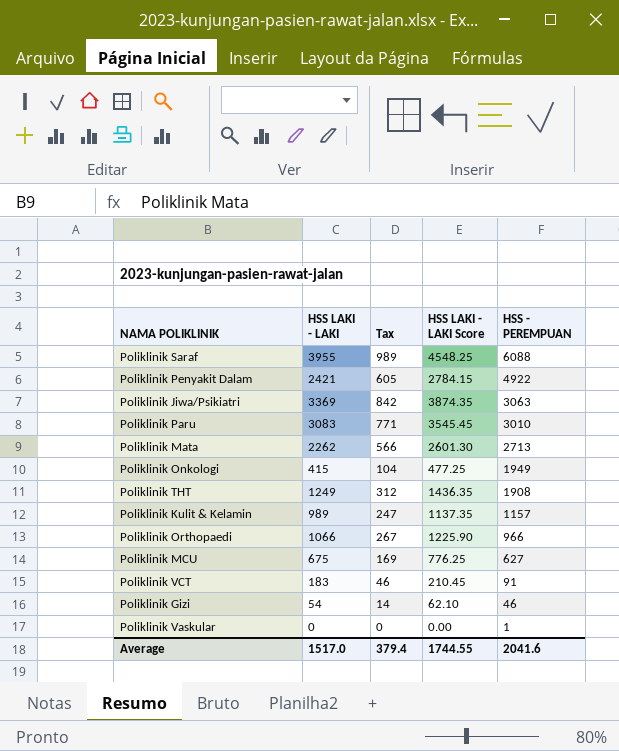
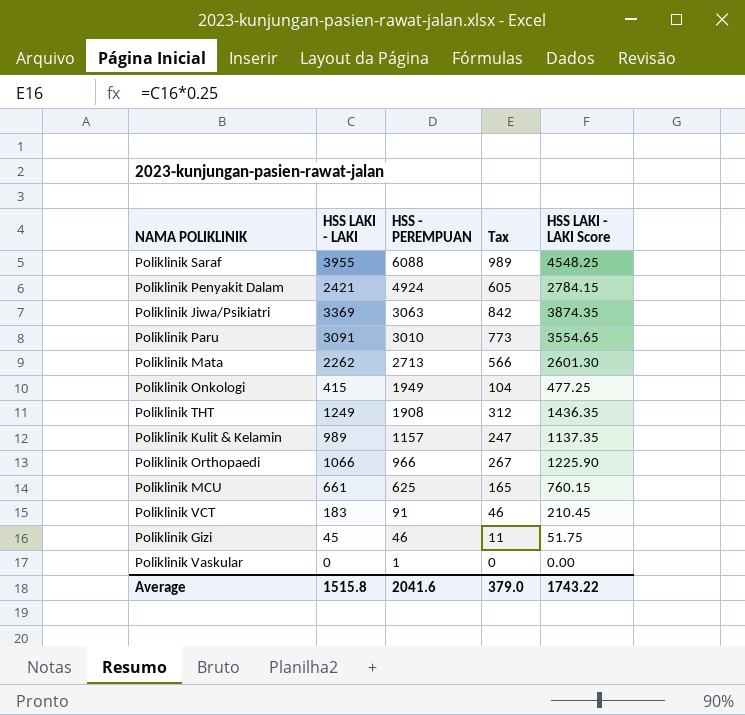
column HSS - PEREMPUAN | position: 5 -> 3
Poliklinik Penyakit Dalam | HSS - PEREMPUAN: 4922 -> 4924
Poliklinik Paru | HSS LAKI - LAKI: 3083 -> 3091
Poliklinik Paru | Tax: 771 -> 773
Poliklinik Paru | HSS LAKI - LAKI Score: 3545.45 -> 3554.65
Poliklinik MCU | HSS LAKI - LAKI: 675 -> 661
Poliklinik MCU | HSS - PEREMPUAN: 627 -> 625
Poliklinik MCU | Tax: 169 -> 165
Poliklinik MCU | HSS LAKI - LAKI Score: 776.25 -> 760.15
Poliklinik Gizi | HSS LAKI - LAKI: 54 -> 45
Poliklinik Gizi | Tax: 14 -> 11
Poliklinik Gizi | HSS LAKI - LAKI Score: 62.10 -> 51.75
Average | HSS LAKI - LAKI: 1517.0 -> 1515.8
Average | Tax: 379.4 -> 379.0
Average | HSS LAKI - LAKI Score: 1744.55 -> 1743.22

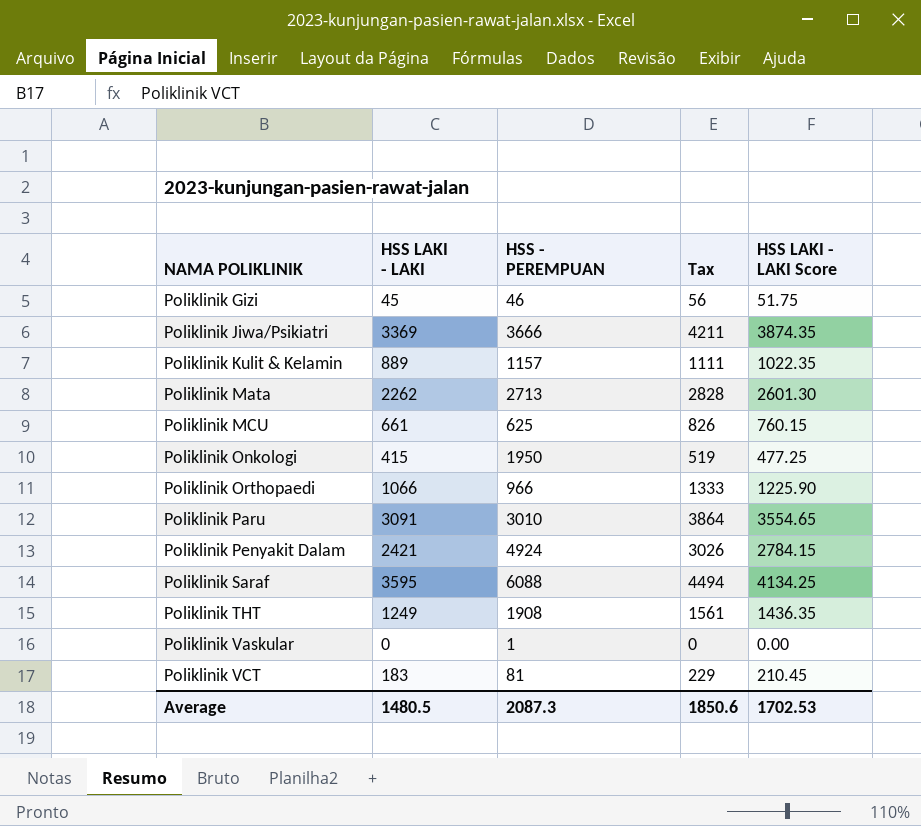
row order: HSS - PEREMPUAN descending -> NAMA POLIKLINIK ascending
column Tax | formula: [HSS LAKI - LAKI] * 0.25 -> [HSS LAKI - LAKI] * 1.25
Poliklinik Jiwa/Psikiatri | HSS - PEREMPUAN: 3063 -> 3666
Poliklinik Kulit & Kelamin | HSS LAKI - LAKI: 989 -> 889
Poliklinik Kulit & Kelamin | HSS LAKI - LAKI Score: 1137.35 -> 1022.35
Poliklinik Onkologi | HSS - PEREMPUAN: 1949 -> 1950
Poliklinik Saraf | HSS LAKI - LAKI: 3955 -> 3595
Poliklinik Saraf | HSS LAKI - LAKI Score: 4548.25 -> 4134.25
Poliklinik VCT | HSS - PEREMPUAN: 91 -> 81
Average | HSS LAKI - LAKI: 1515.8 -> 1480.5
Average | HSS - PEREMPUAN: 2041.6 -> 2087.3
Average | Tax: 379.0 -> 1850.6
Average | HSS LAKI - LAKI Score: 1743.22 -> 1702.53

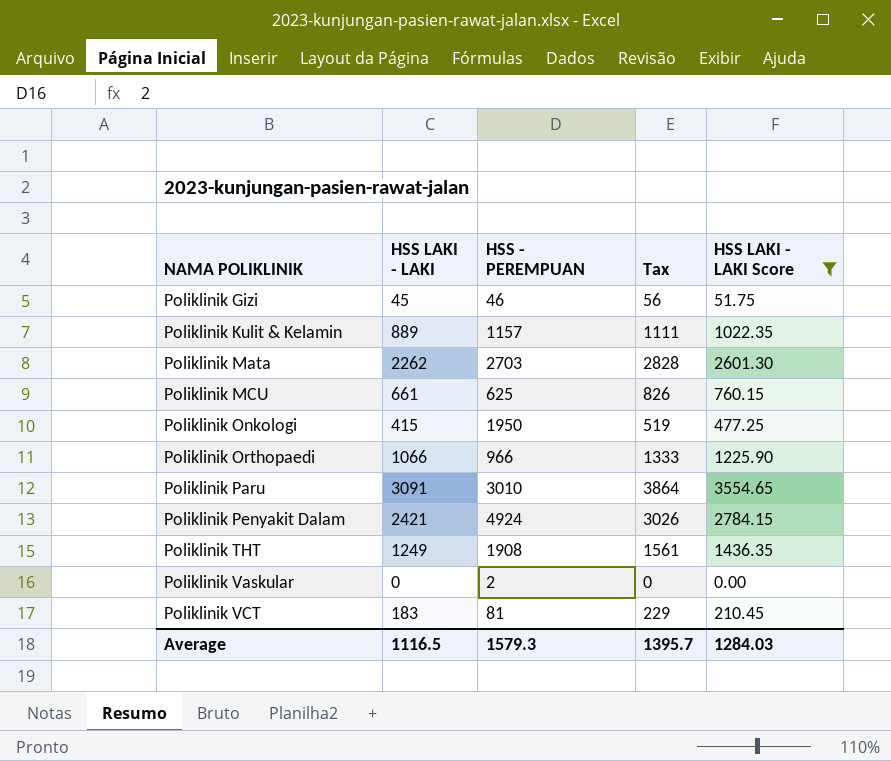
filter: none -> HSS LAKI - LAKI Score <= 3554.65
Poliklinik Mata | HSS - PEREMPUAN: 2713 -> 2703
Poliklinik Vaskular | HSS - PEREMPUAN: 1 -> 2
Average | HSS LAKI - LAKI: 1480.5 -> 1116.5
Average | HSS - PEREMPUAN: 2087.3 -> 1579.3
Average | Tax: 1850.6 -> 1395.7
Average | HSS LAKI - LAKI Score: 1702.53 -> 1284.03

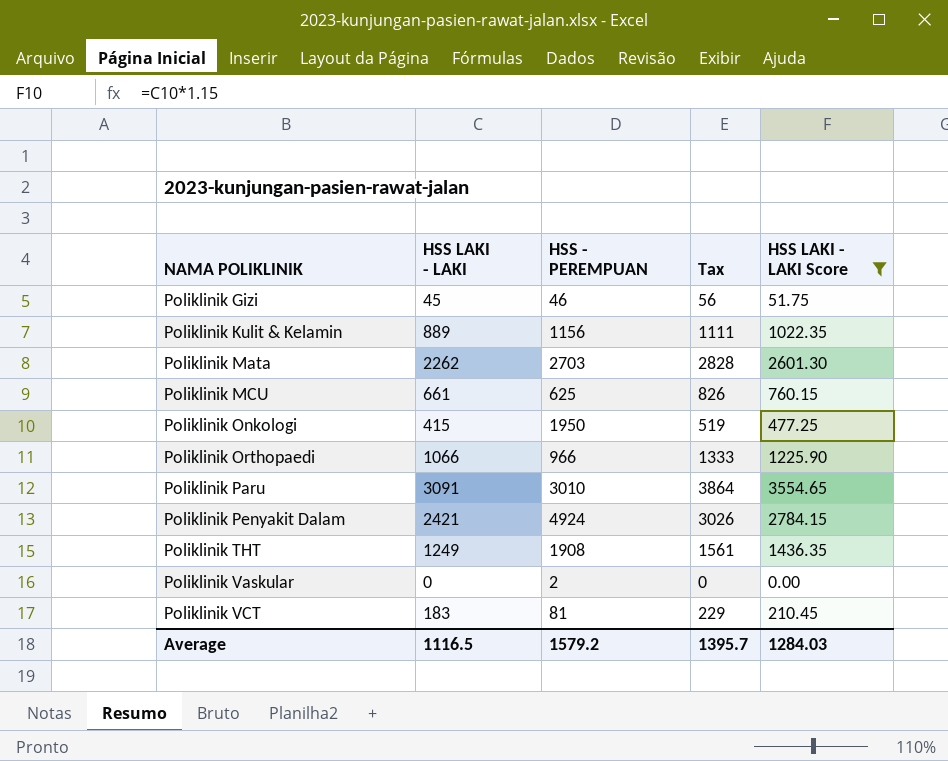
Poliklinik Kulit & Kelamin | HSS - PEREMPUAN: 1157 -> 1156
Average | HSS - PEREMPUAN: 1579.3 -> 1579.2

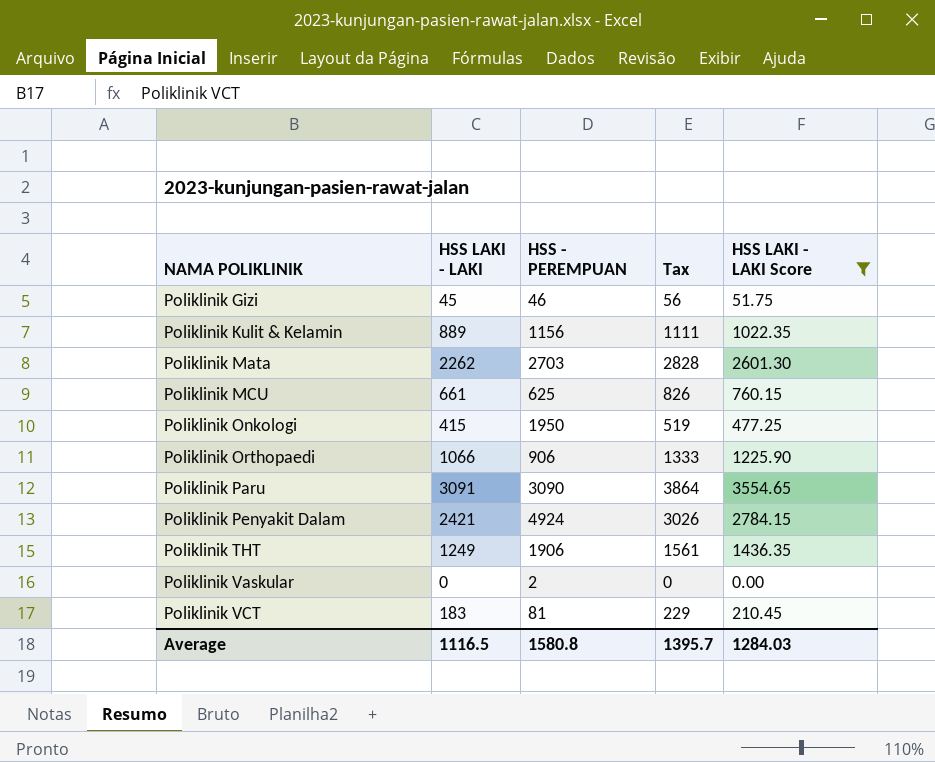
Poliklinik Orthopaedi | HSS - PEREMPUAN: 966 -> 906
Poliklinik Paru | HSS - PEREMPUAN: 3010 -> 3090
Poliklinik THT | HSS - PEREMPUAN: 1908 -> 1906
Average | HSS - PEREMPUAN: 1579.2 -> 1580.8

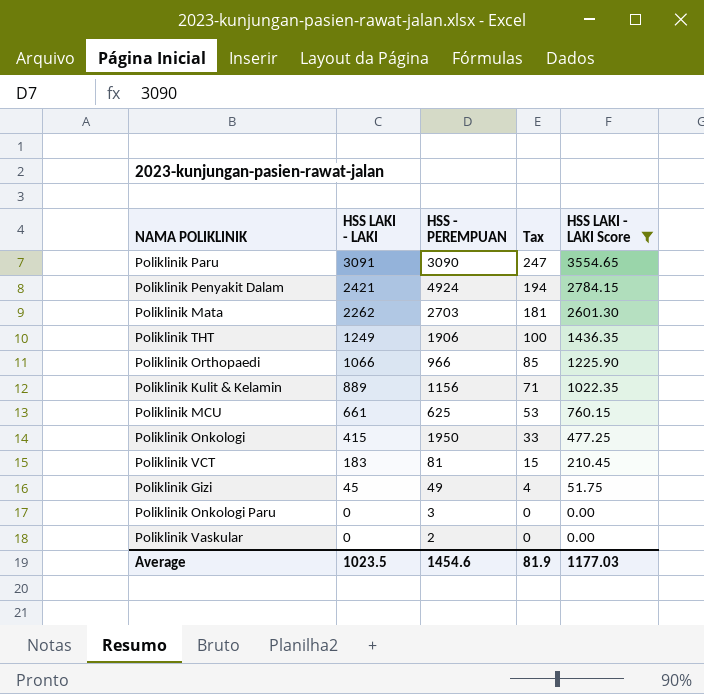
row order: NAMA POLIKLINIK ascending -> HSS LAKI - LAKI descending
column Tax | formula: [HSS LAKI - LAKI] * 1.25 -> [HSS LAKI - LAKI] * 0.08
Poliklinik Orthopaedi | HSS - PEREMPUAN: 906 -> 966
Poliklinik Gizi | HSS - PEREMPUAN: 46 -> 49
row Poliklinik Onkologi Paru: none -> 0 | 3 | 0 | 0.00
Average | HSS LAKI - LAKI: 1116.5 -> 1023.5
Average | HSS - PEREMPUAN: 1580.8 -> 1454.6
Average | Tax: 1395.7 -> 81.9
Average | HSS LAKI - LAKI Score: 1284.03 -> 1177.03

